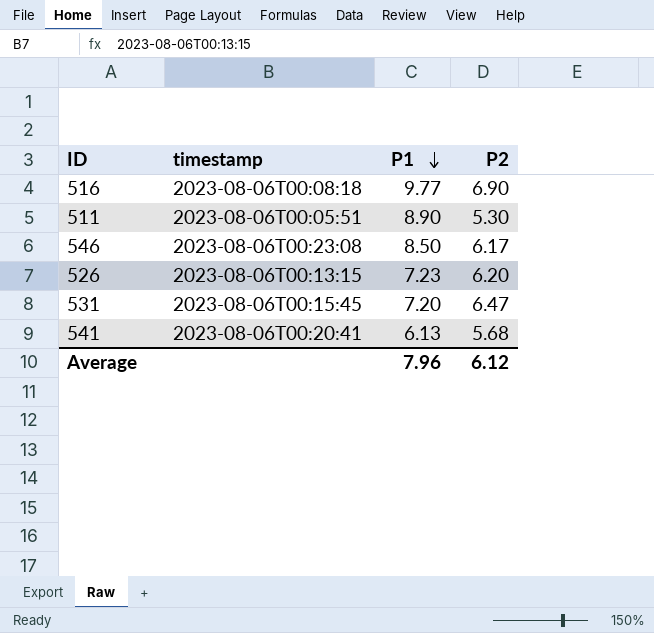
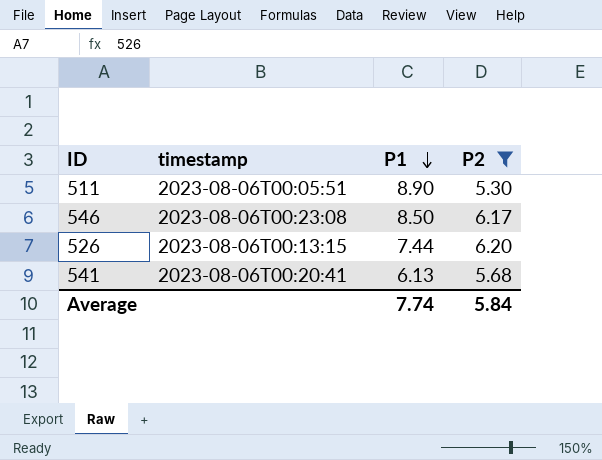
filter: none -> P2 <= 6.20
526 | P1: 7.23 -> 7.44
Average | P1: 7.96 -> 7.74
Average | P2: 6.12 -> 5.84

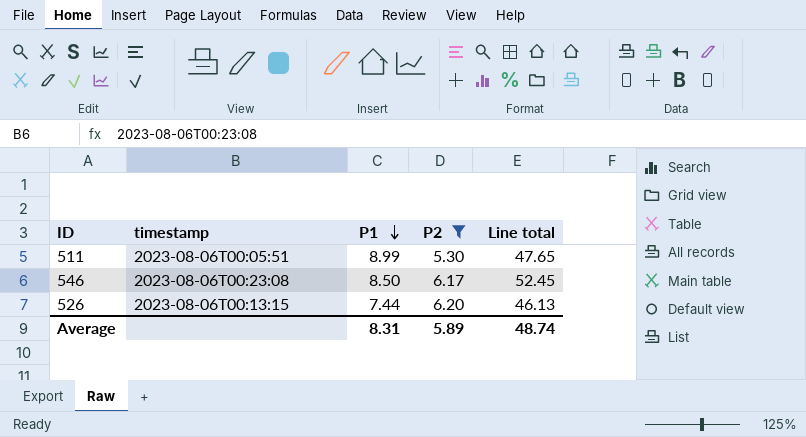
column Line total | formula: none -> [P1] * [P2]
row 541: 2023-08-06T00:20:41 | 6.13 | 5.68 -> none
511 | P1: 8.90 -> 8.99
Average | P1: 7.74 -> 8.31
Average | P2: 5.84 -> 5.89

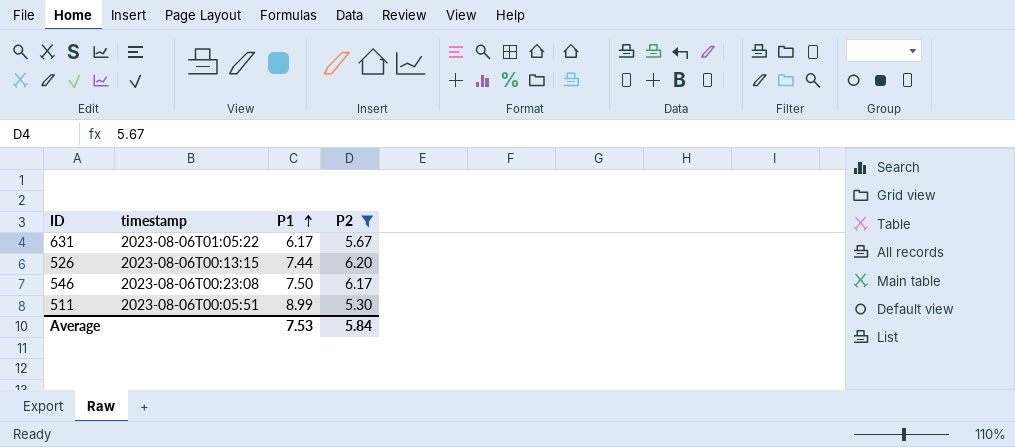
row order: P1 descending -> P1 ascending
column Line total | formula: [P1] * [P2] -> none
row 631: none -> 2023-08-06T01:05:22 | 6.17 | 5.67
546 | P1: 8.50 -> 7.50
Average | P1: 8.31 -> 7.53
Average | P2: 5.89 -> 5.84

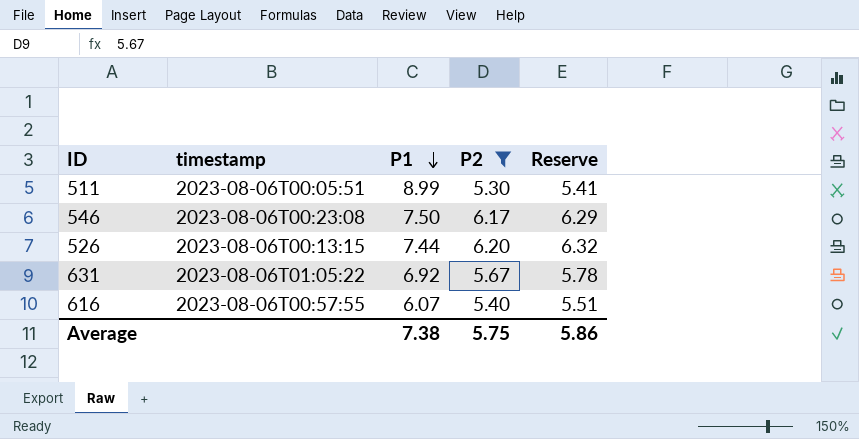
row order: P1 ascending -> P1 descending
column Reserve | formula: none -> [P2] * 1.02
631 | P1: 6.17 -> 6.92
row 616: none -> 2023-08-06T00:57:55 | 6.07 | 5.40 | 5.51
Average | P1: 7.53 -> 7.38
Average | P2: 5.84 -> 5.75

